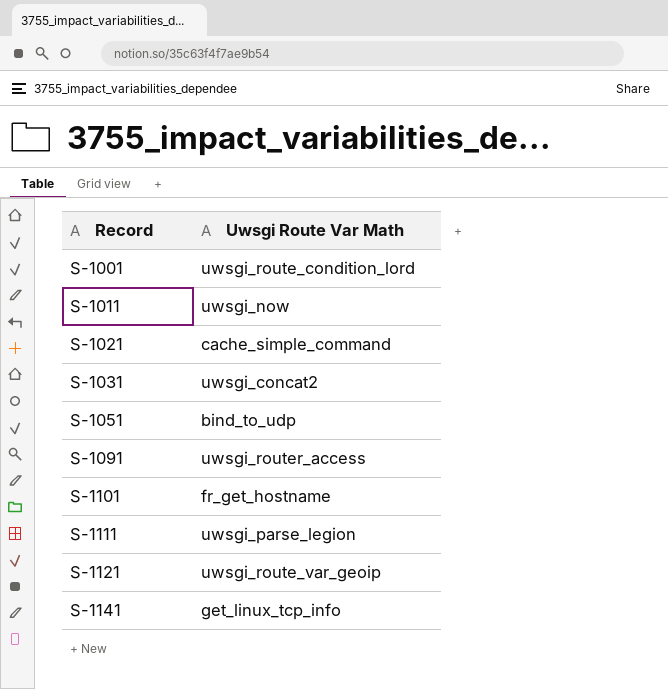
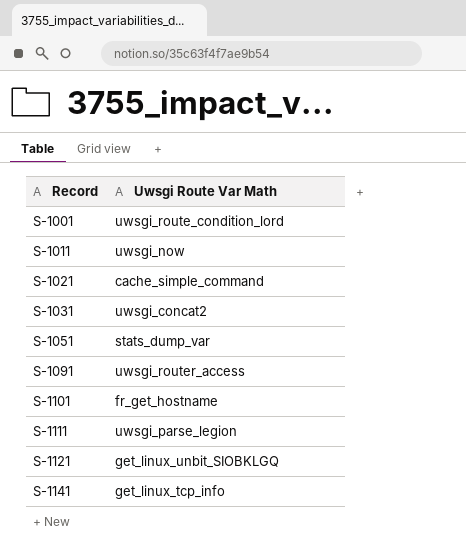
S-1051 | Uwsgi Route Var Math: bind_to_udp -> stats_dump_var
S-1121 | Uwsgi Route Var Math: uwsgi_route_var_geoip -> get_linux_unbit_SIOBKLGQ

